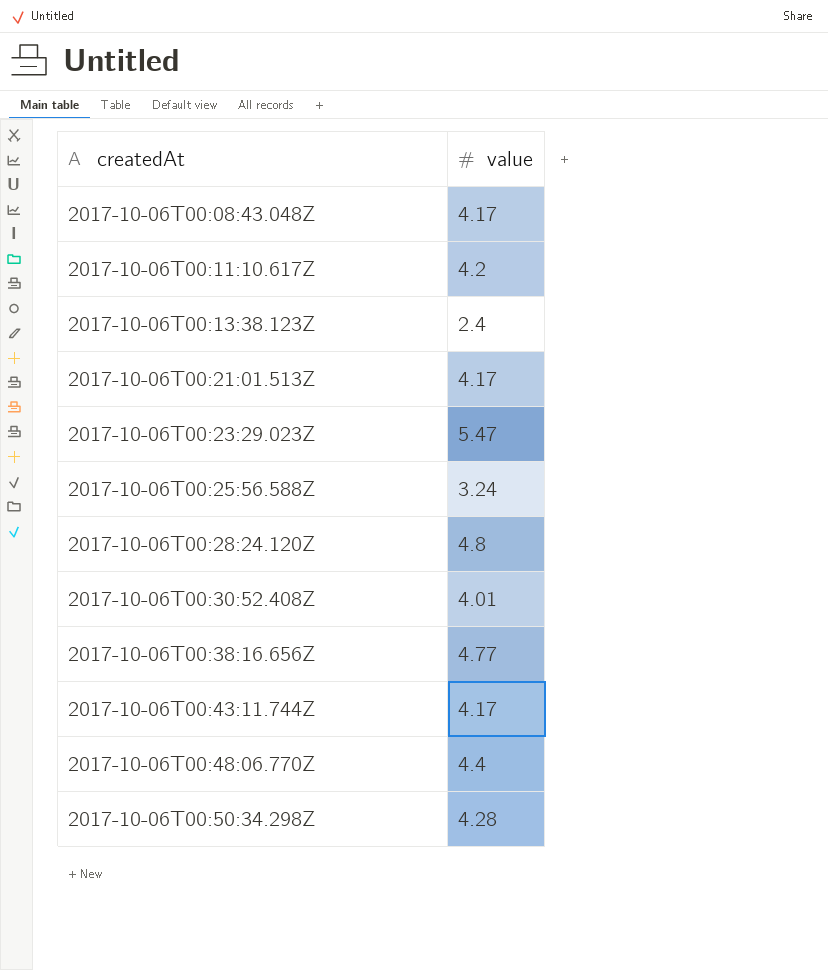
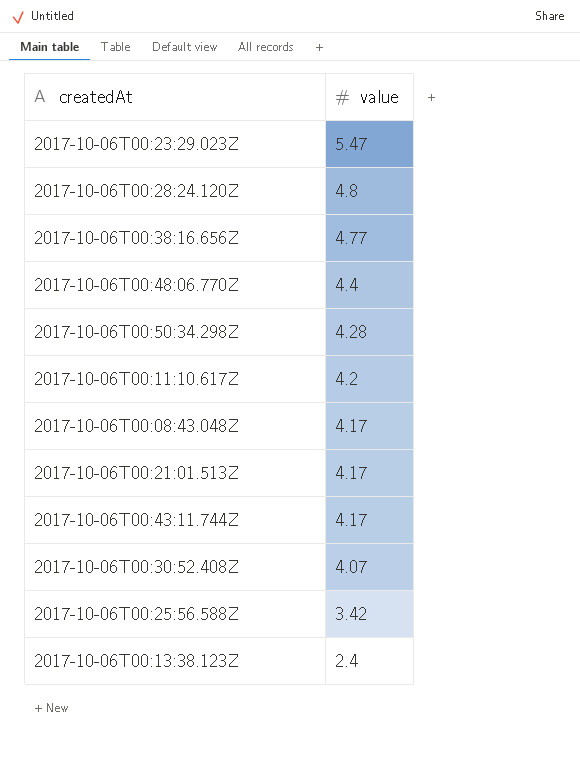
row order: createdAt ascending -> value descending
2017-10-06T00:30:52.408Z | value: 4.01 -> 4.07
2017-10-06T00:25:56.588Z | value: 3.24 -> 3.42

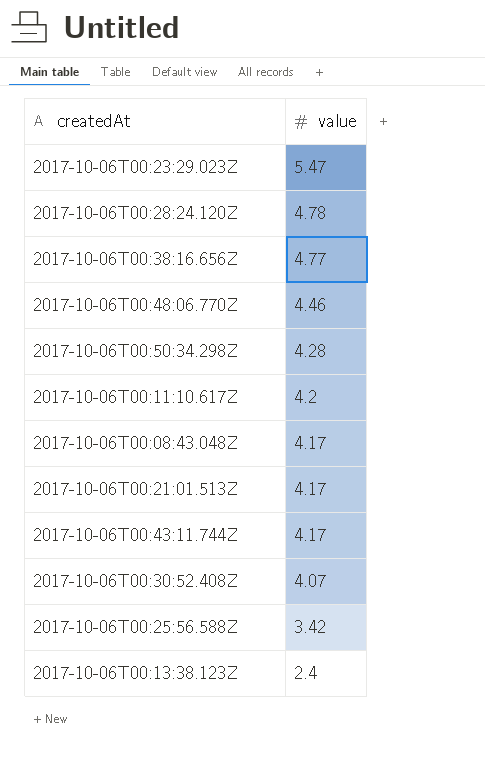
2017-10-06T00:28:24.120Z | value: 4.8 -> 4.78
2017-10-06T00:48:06.770Z | value: 4.4 -> 4.46

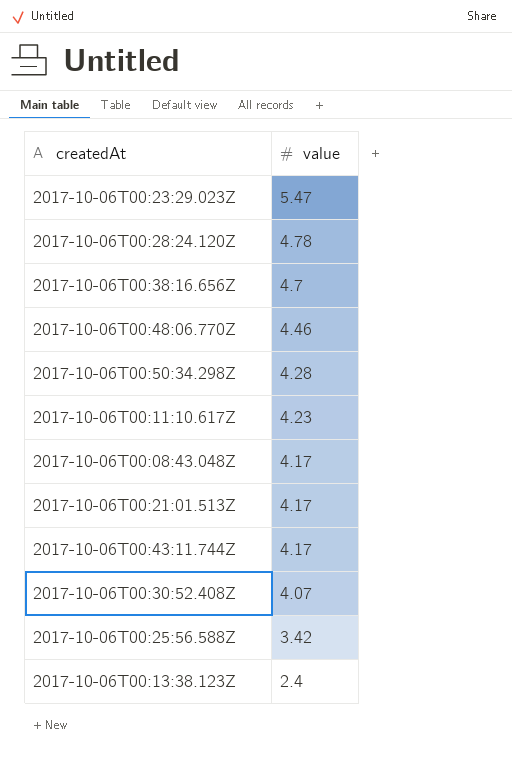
2017-10-06T00:38:16.656Z | value: 4.77 -> 4.7
2017-10-06T00:11:10.617Z | value: 4.2 -> 4.23

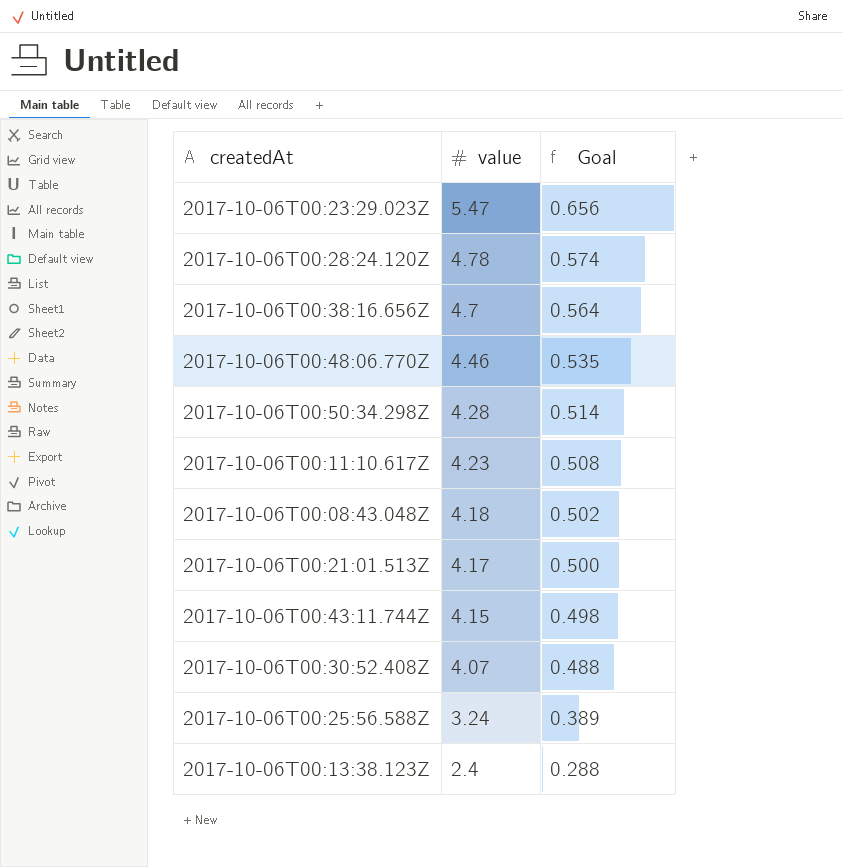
column Goal | formula: none -> [value] * 0.12
2017-10-06T00:08:43.048Z | value: 4.17 -> 4.18
2017-10-06T00:43:11.744Z | value: 4.17 -> 4.15
2017-10-06T00:25:56.588Z | value: 3.42 -> 3.24

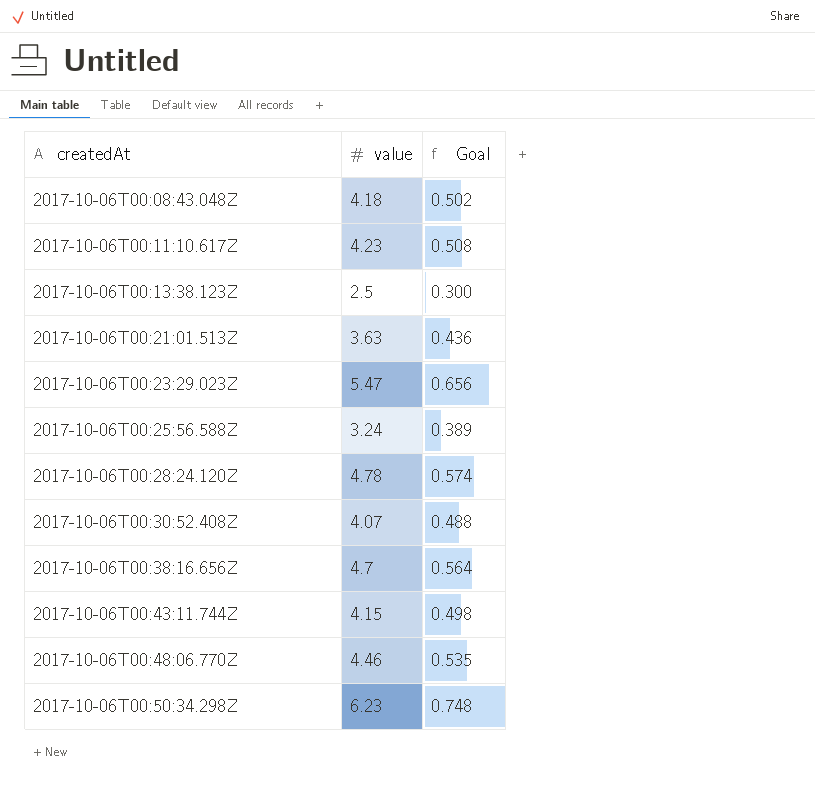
row order: value descending -> createdAt ascending
2017-10-06T00:13:38.123Z | value: 2.4 -> 2.5
2017-10-06T00:13:38.123Z | Goal: 0.288 -> 0.300
2017-10-06T00:21:01.513Z | value: 4.17 -> 3.63
2017-10-06T00:21:01.513Z | Goal: 0.500 -> 0.436
2017-10-06T00:50:34.298Z | value: 4.28 -> 6.23
2017-10-06T00:50:34.298Z | Goal: 0.514 -> 0.748

